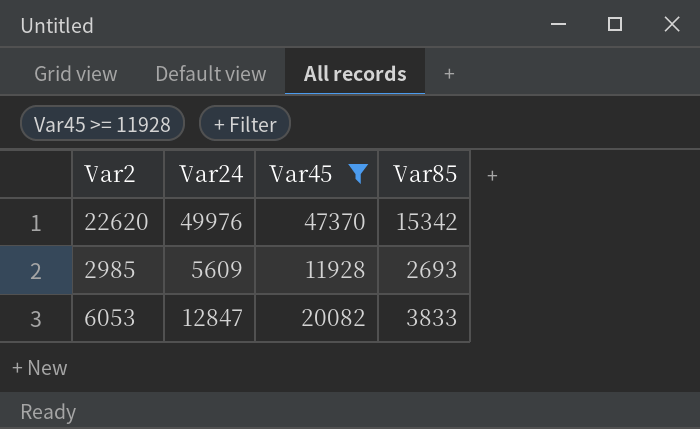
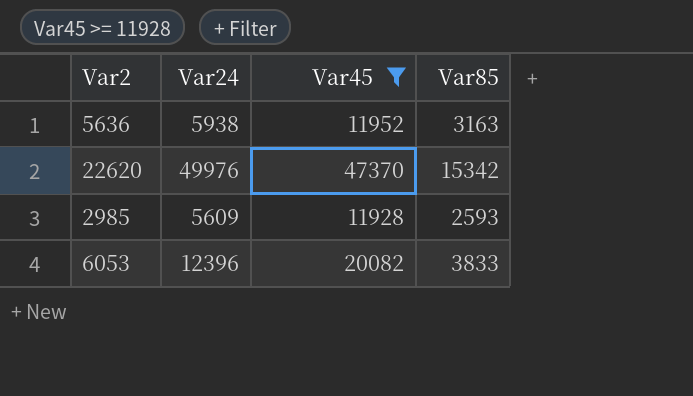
row 5636: none -> 5938 | 11952 | 3163
2985 | Var85: 2693 -> 2593
6053 | Var24: 12847 -> 12396

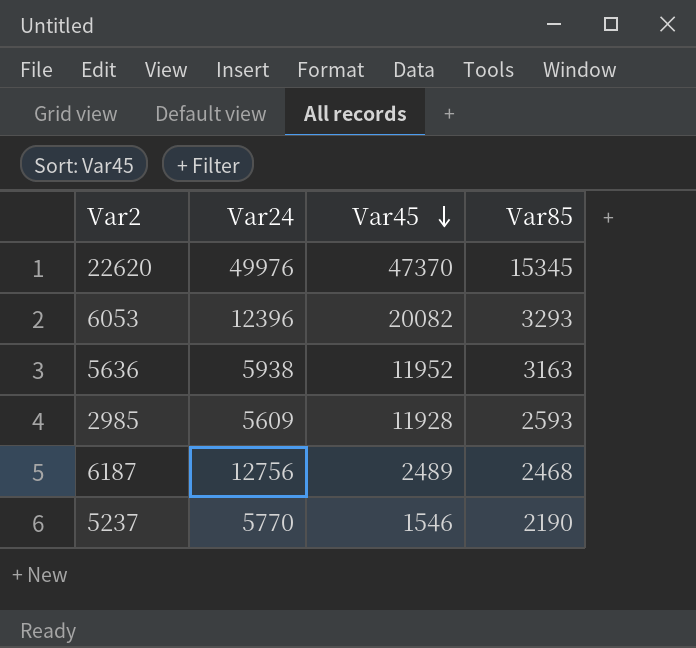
filter: Var45 >= 11928 -> none
row order: none -> Var45 descending
22620 | Var85: 15342 -> 15345
6053 | Var85: 3833 -> 3293

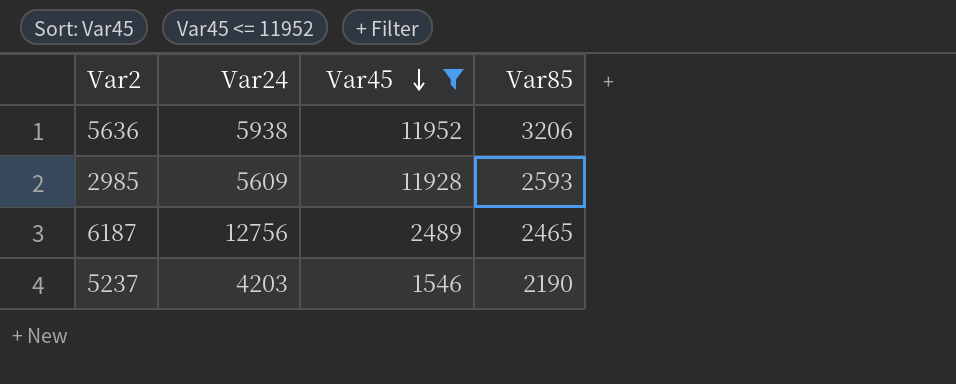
filter: none -> Var45 <= 11952
5636 | Var85: 3163 -> 3206
6187 | Var85: 2468 -> 2465
5237 | Var24: 5770 -> 4203

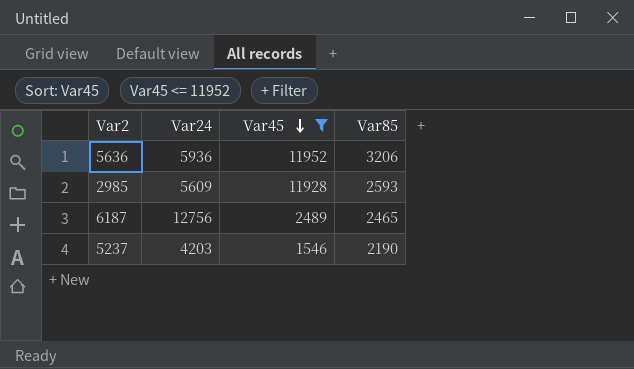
5636 | Var24: 5938 -> 5936

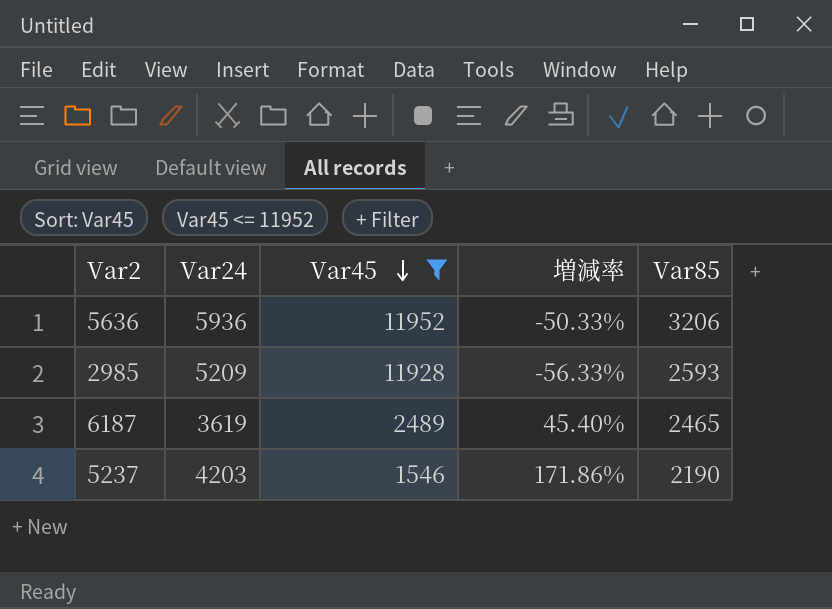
column 増減率 | formula: none -> ([Var24] - [Var45]) / [Var45]
2985 | Var24: 5609 -> 5209
6187 | Var24: 12756 -> 3619

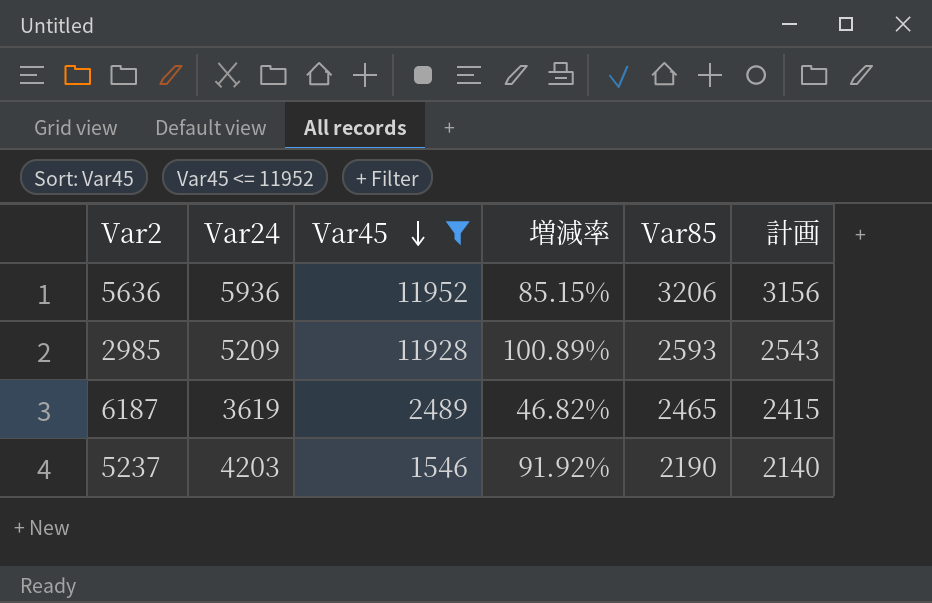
column 増減率 | formula: ([Var24] - [Var45]) / [Var45] -> ([Var24] - [Var85]) / [Var85]
column 計画 | formula: none -> [Var85] - 50

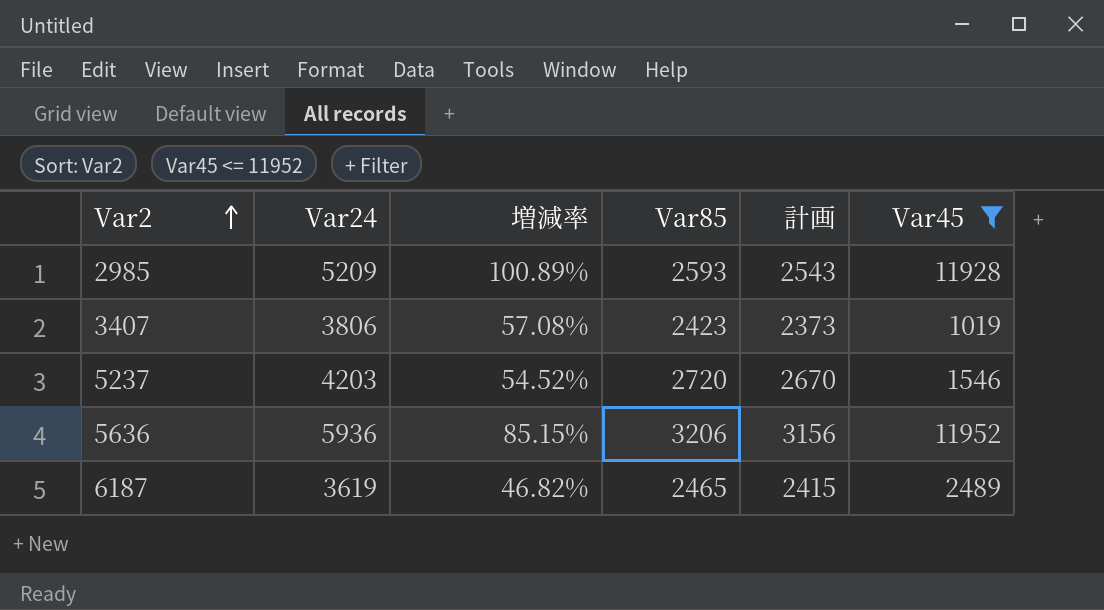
row order: Var45 descending -> Var2 ascending
column Var45 | position: 3 -> 6
row 3407: none -> 3806 | 57.08% | 2423 | 2373 | 1019
5237 | 増減率: 91.92% -> 54.52%
5237 | Var85: 2190 -> 2720
5237 | 計画: 2140 -> 2670

